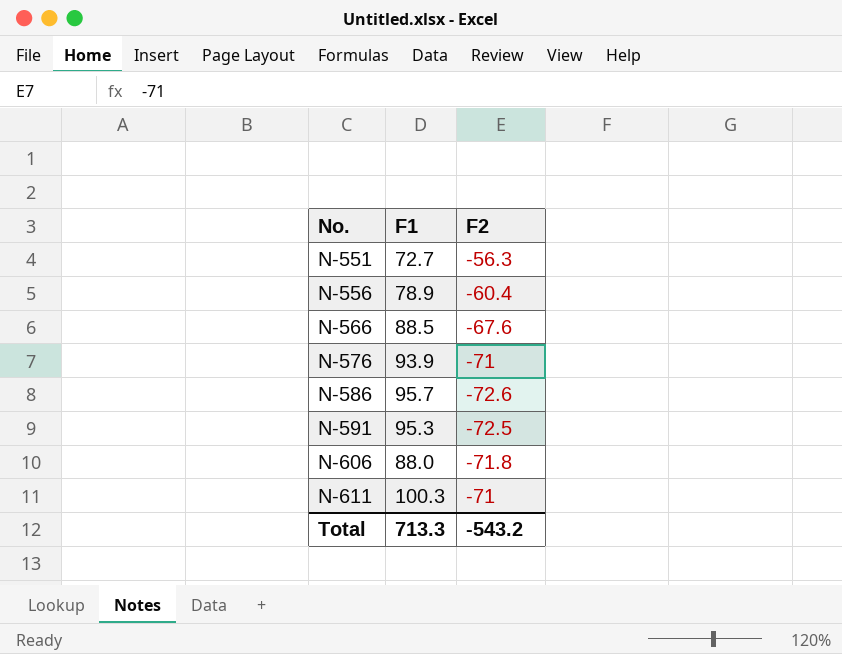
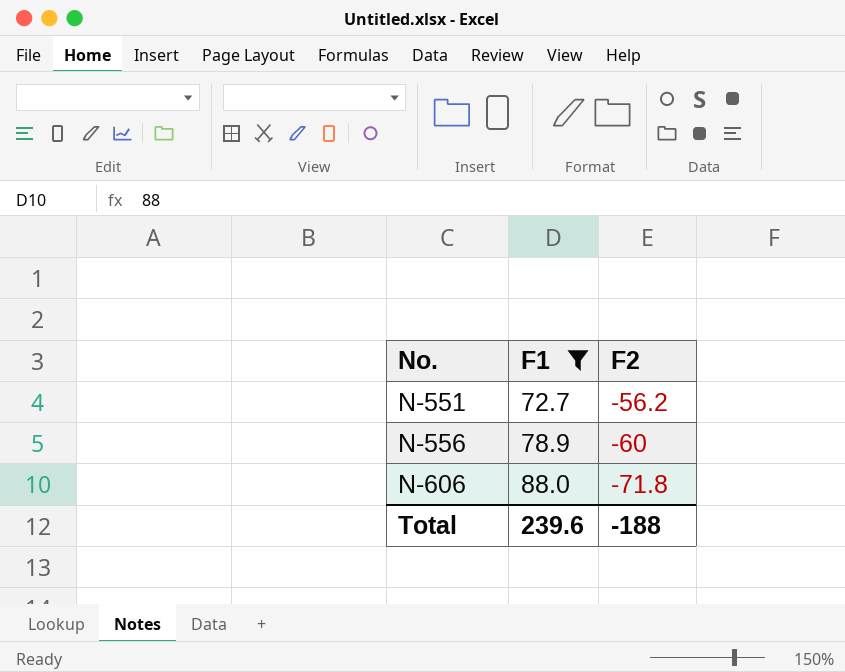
filter: none -> F1 <= 88.0
N-551 | F2: -56.3 -> -56.2
N-556 | F2: -60.4 -> -60
Total | F1: 713.3 -> 239.6
Total | F2: -543.2 -> -188

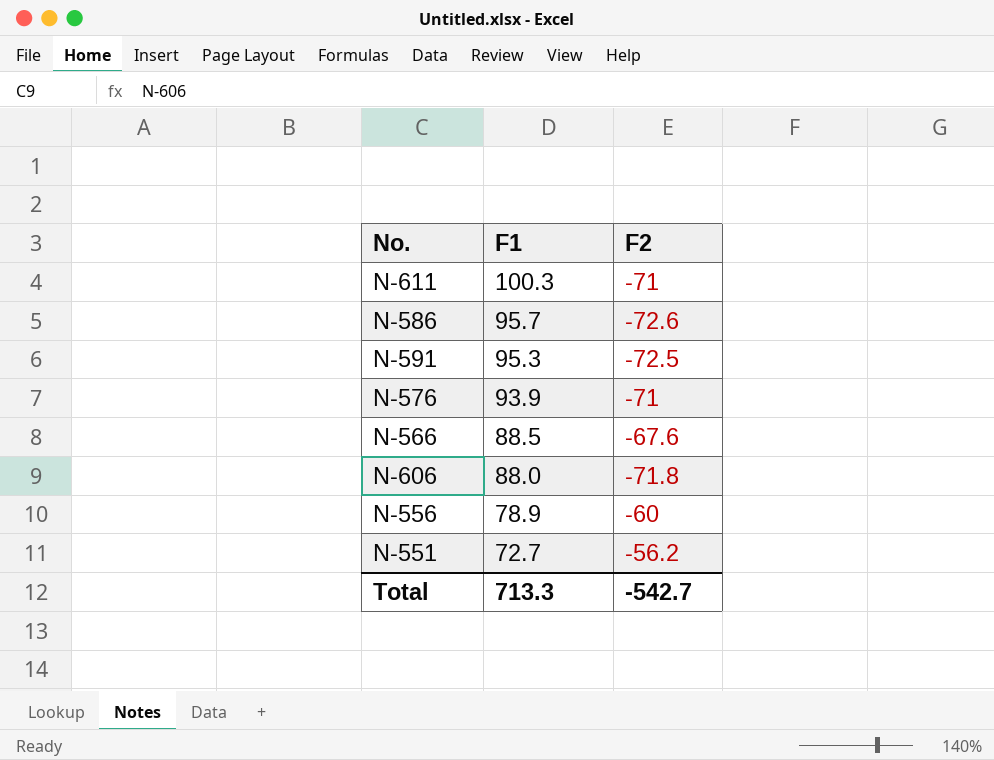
filter: F1 <= 88.0 -> none
row order: No. ascending -> F1 descending
Total | F1: 239.6 -> 713.3
Total | F2: -188 -> -542.7

